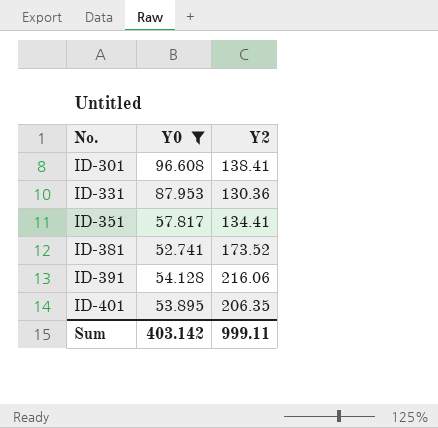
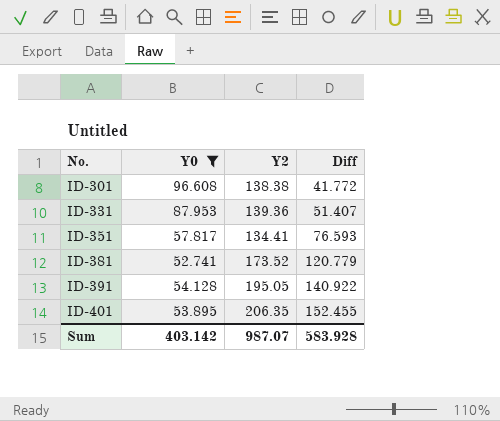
column Diff | formula: none -> [Y2] - [Y0]
ID-301 | Y2: 138.41 -> 138.38
ID-331 | Y2: 130.36 -> 139.36
ID-391 | Y2: 216.06 -> 195.05
Sum | Y2: 999.11 -> 987.07

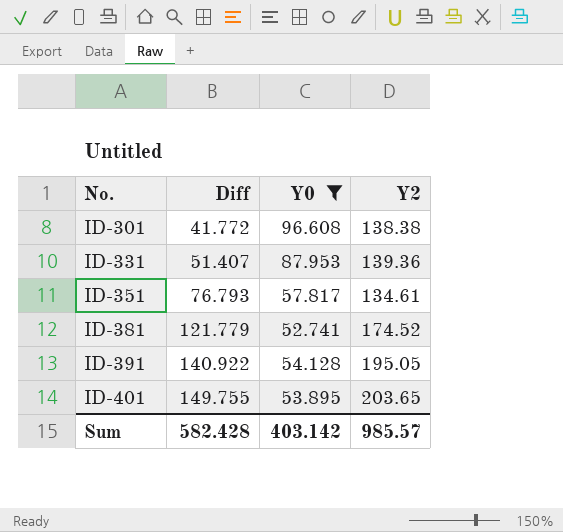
column Diff | position: 4 -> 2
ID-351 | Diff: 76.593 -> 76.793
ID-351 | Y2: 134.41 -> 134.61
ID-381 | Diff: 120.779 -> 121.779
ID-381 | Y2: 173.52 -> 174.52
ID-401 | Diff: 152.455 -> 149.755
ID-401 | Y2: 206.35 -> 203.65
Sum | Diff: 583.928 -> 582.428
Sum | Y2: 987.07 -> 985.57

